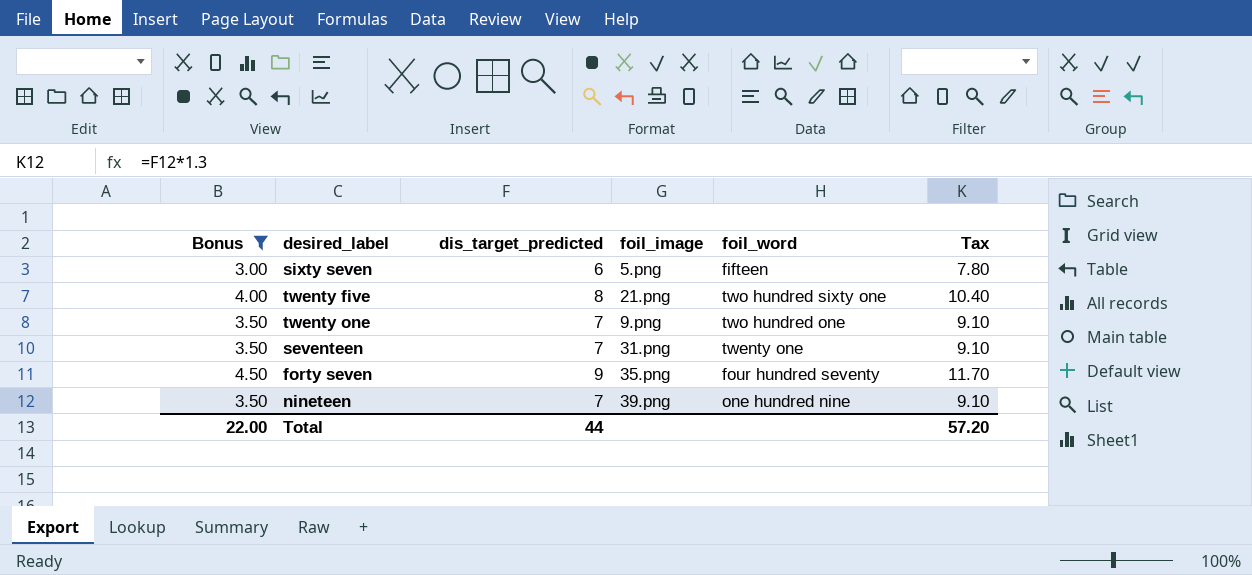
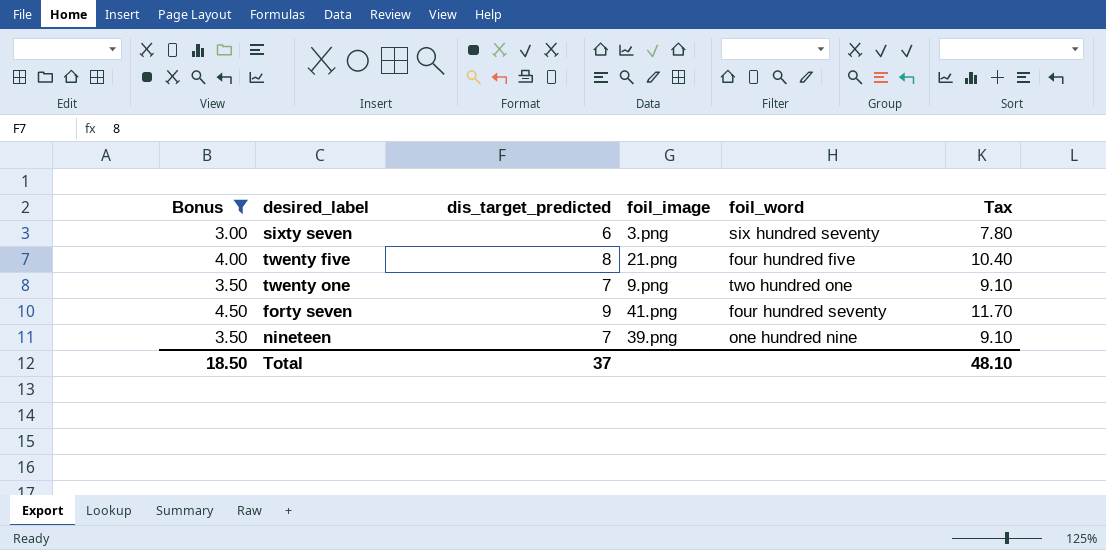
row seventeen: 3.50 | 7 | 31.png | twenty one | 9.10 -> none
sixty seven | foil_image: 5.png -> 3.png
sixty seven | foil_word: fifteen -> six hundred seventy
twenty five | foil_word: two hundred sixty one -> four hundred five
forty seven | foil_image: 35.png -> 41.png
Total | Bonus: 22.00 -> 18.50
Total | dis_target_predicted: 44 -> 37
Total | Tax: 57.20 -> 48.10

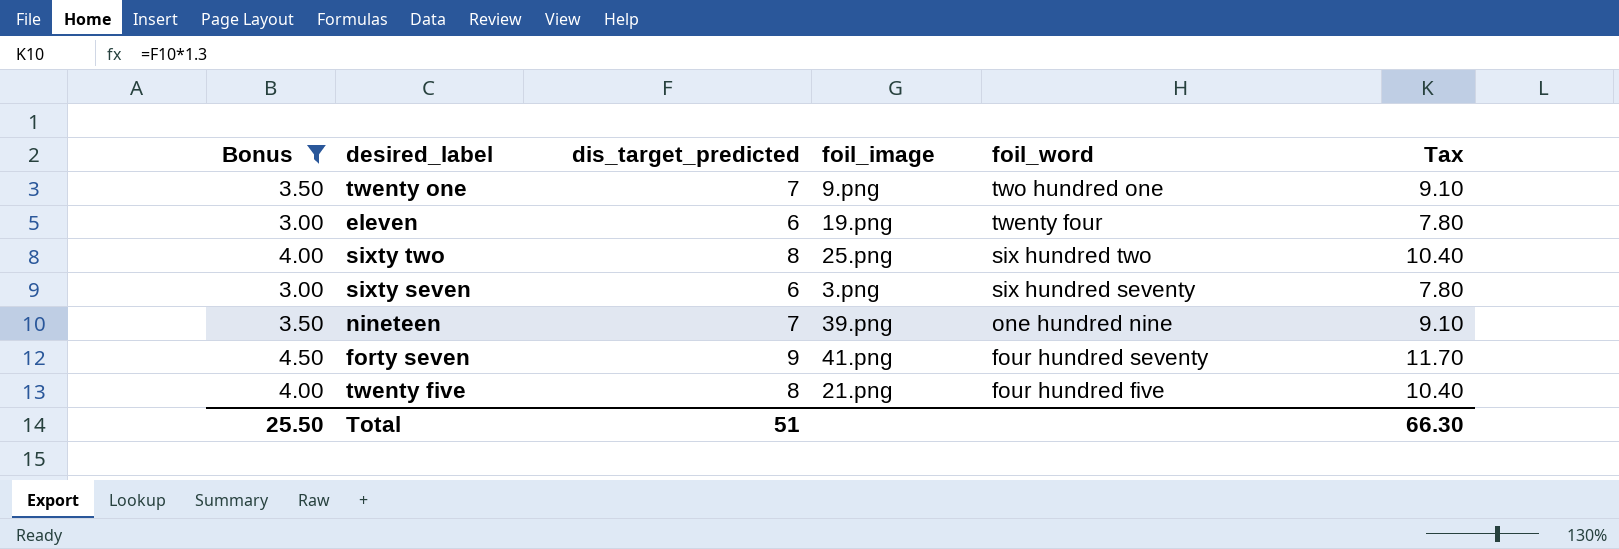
row order: none -> foil_word descending
row eleven: none -> 3.00 | 6 | 19.png | twenty four | 7.80
row sixty two: none -> 4.00 | 8 | 25.png | six hundred two | 10.40
Total | Bonus: 18.50 -> 25.50
Total | dis_target_predicted: 37 -> 51
Total | Tax: 48.10 -> 66.30

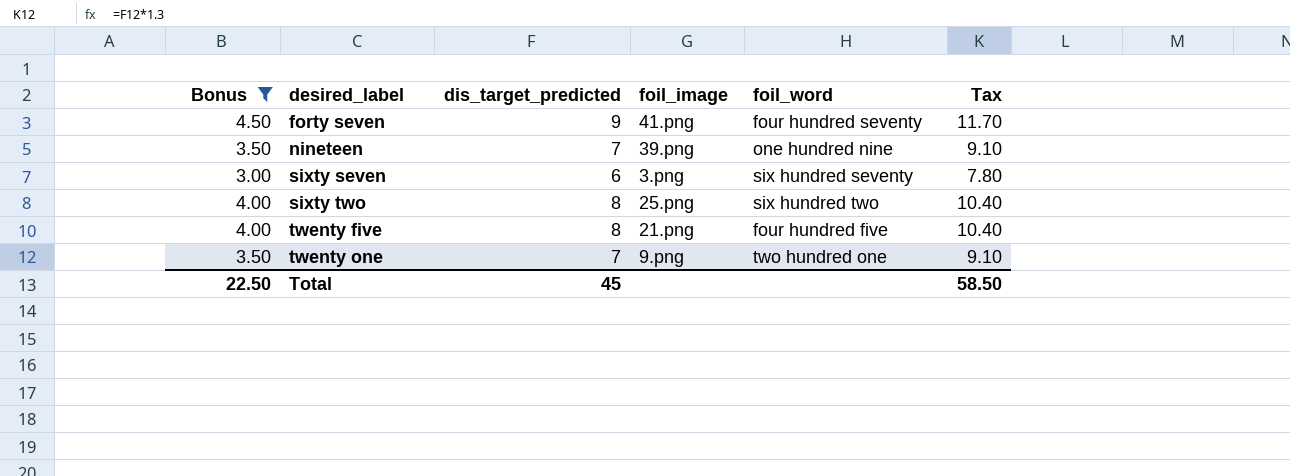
row order: foil_word descending -> desired_label ascending
row eleven: 3.00 | 6 | 19.png | twenty four | 7.80 -> none
Total | Bonus: 25.50 -> 22.50
Total | dis_target_predicted: 51 -> 45
Total | Tax: 66.30 -> 58.50

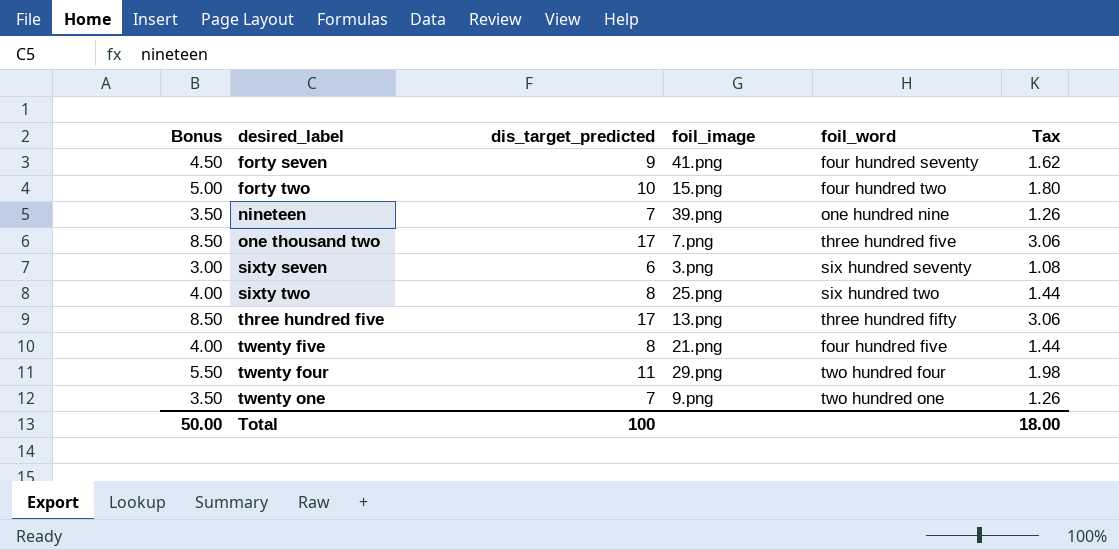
filter: Bonus <= 4.50 -> none
column Tax | formula: [dis_target_predicted] * 1.3 -> [dis_target_predicted] * 0.18
Total | Bonus: 22.50 -> 50.00
Total | dis_target_predicted: 45 -> 100
Total | Tax: 58.50 -> 18.00

